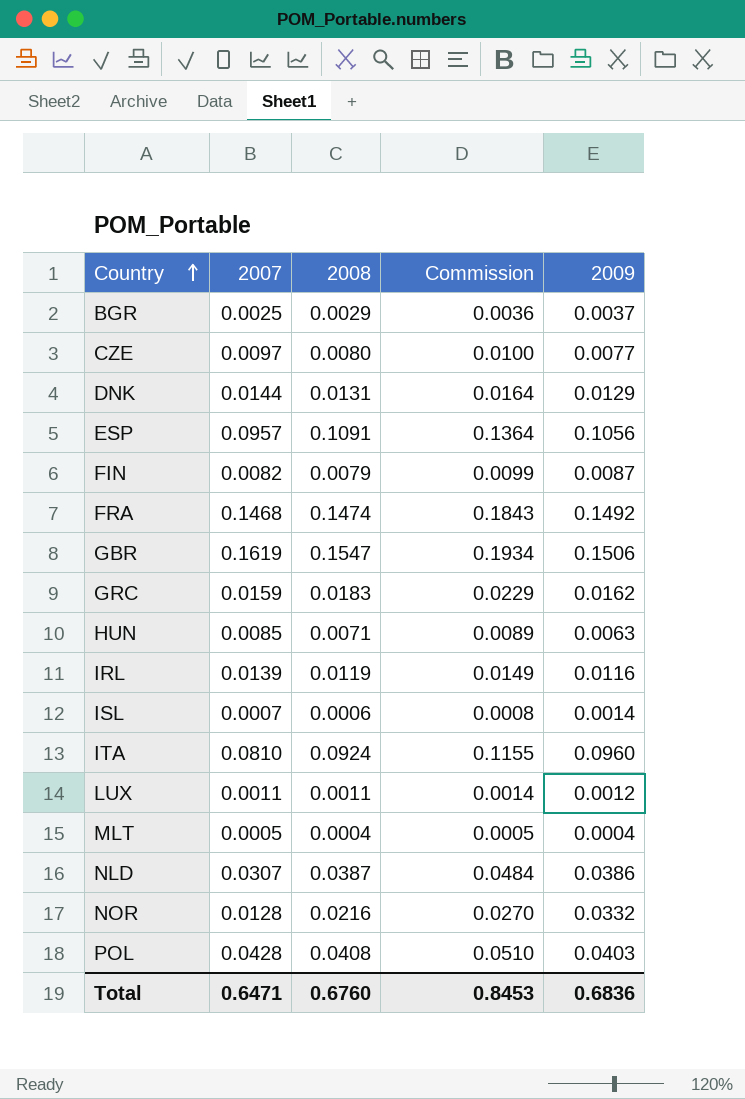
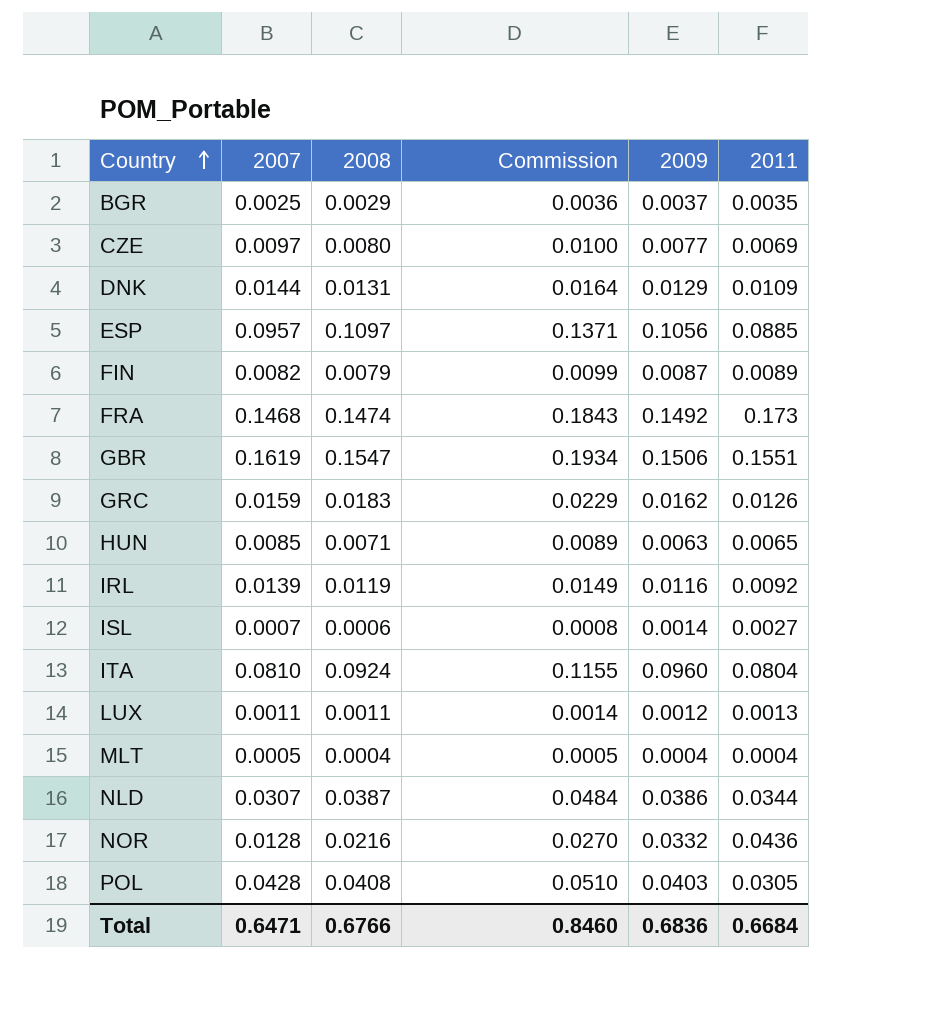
column 2011 | position: none -> 6
ESP | 2008: 0.1091 -> 0.1097
ESP | Commission: 0.1364 -> 0.1371
Total | 2008: 0.6760 -> 0.6766
Total | Commission: 0.8453 -> 0.8460

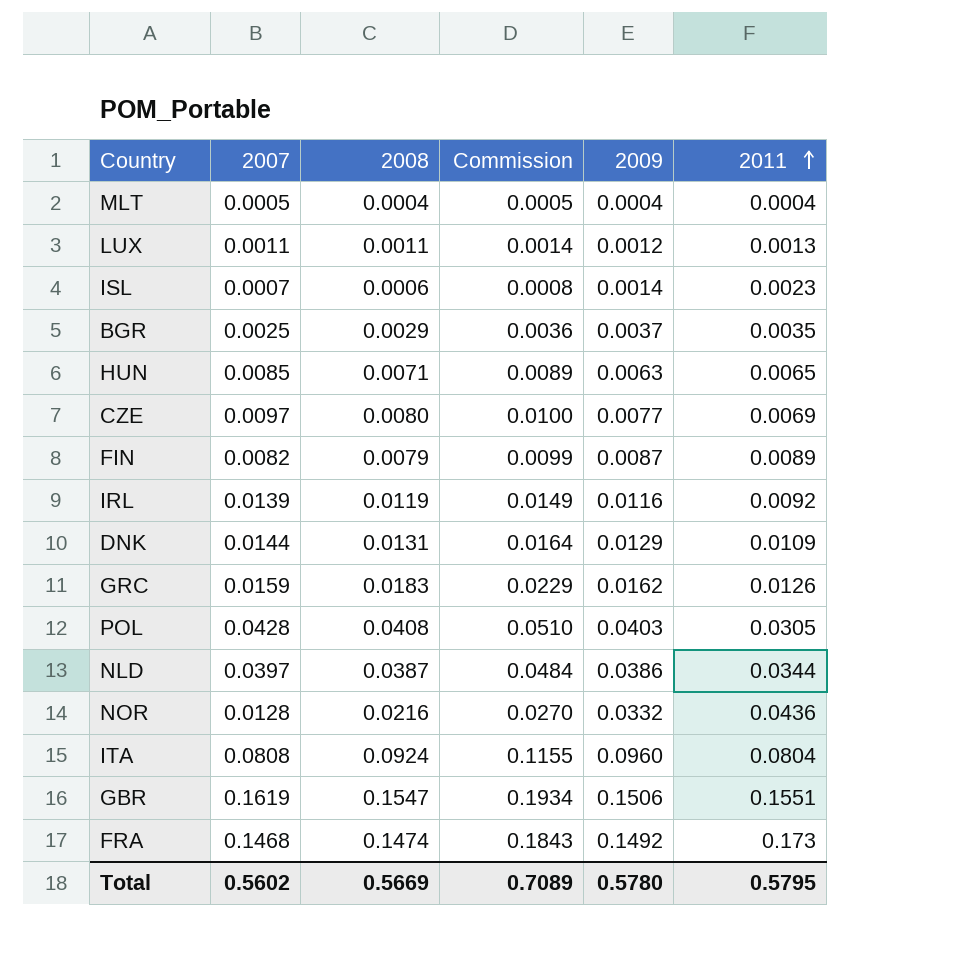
row order: Country ascending -> 2011 ascending
row ESP: 0.0957 | 0.1097 | 0.1371 | 0.1056 | 0.0885 -> none
ISL | 2011: 0.0027 -> 0.0023
NLD | 2007: 0.0307 -> 0.0397
ITA | 2007: 0.0810 -> 0.0808
Total | 2007: 0.6471 -> 0.5602
Total | 2008: 0.6766 -> 0.5669
Total | Commission: 0.8460 -> 0.7089
Total | 2009: 0.6836 -> 0.5780
Total | 2011: 0.6684 -> 0.5795

